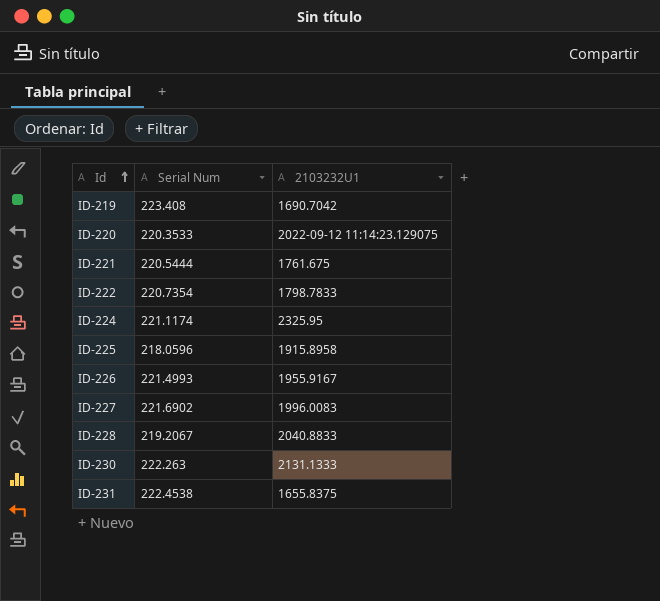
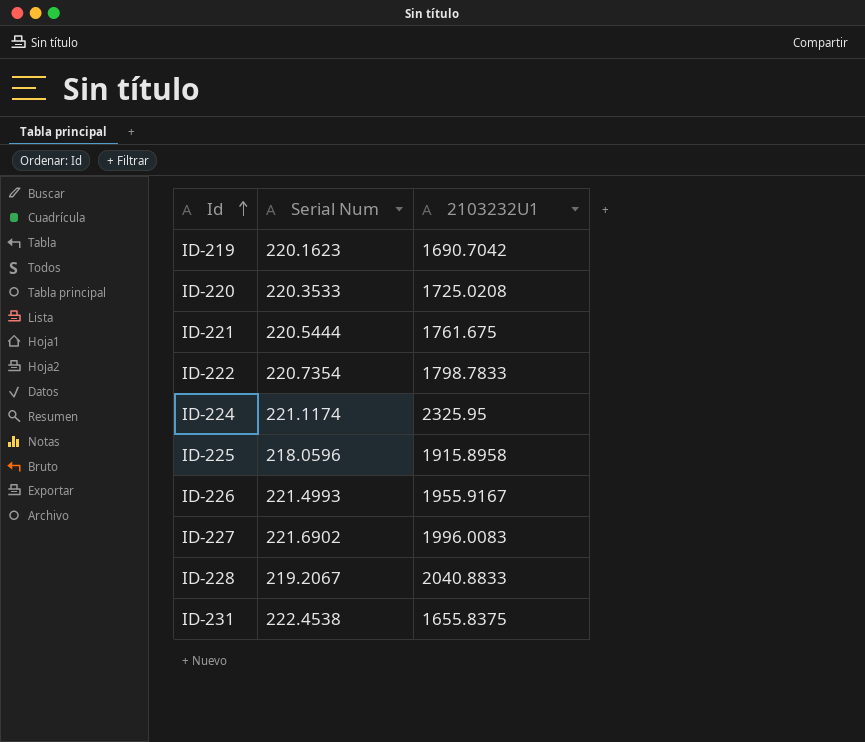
row ID-230: 222.263 | 2131.1333 -> none
ID-219 | Serial Num: 223.408 -> 220.1623
ID-220 | 2103232U1: 2022-09-12 11:14:23.129075 -> 1725.0208

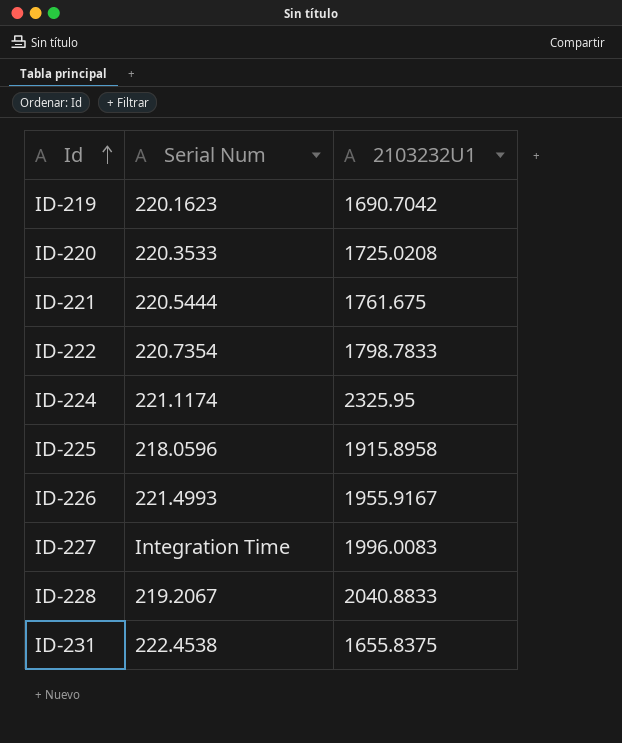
ID-227 | Serial Num: 221.6902 -> Integration Time

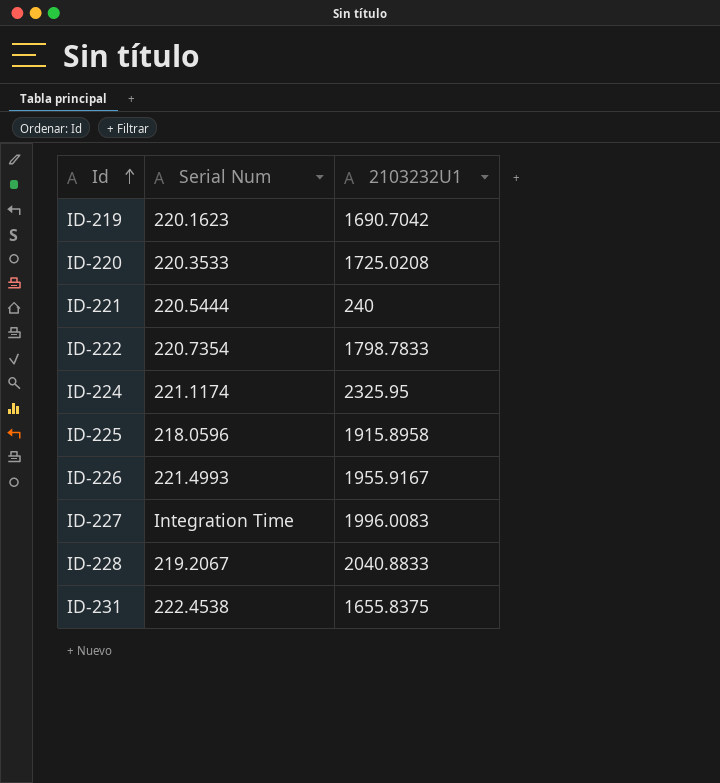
ID-221 | 2103232U1: 1761.675 -> 240

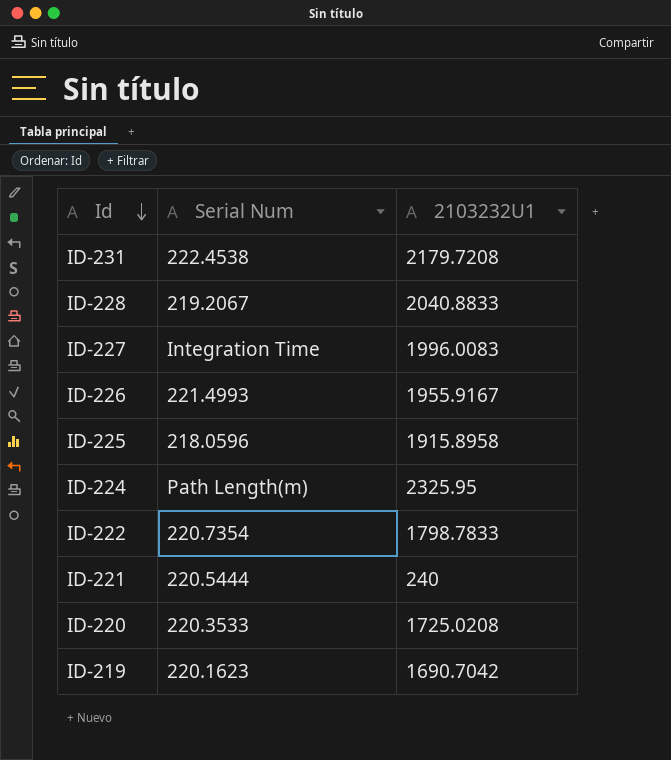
row order: Id ascending -> Id descending
ID-231 | 2103232U1: 1655.8375 -> 2179.7208
ID-224 | Serial Num: 221.1174 -> Path Length(m)

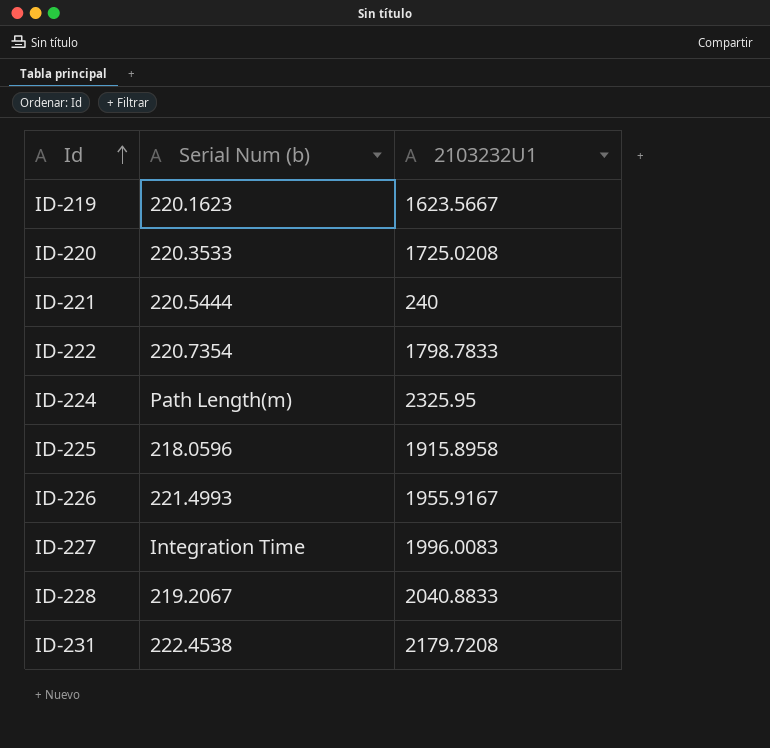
row order: Id descending -> Id ascending
column name: Serial Num -> Serial Num (b)
ID-219 | 2103232U1: 1690.7042 -> 1623.5667

